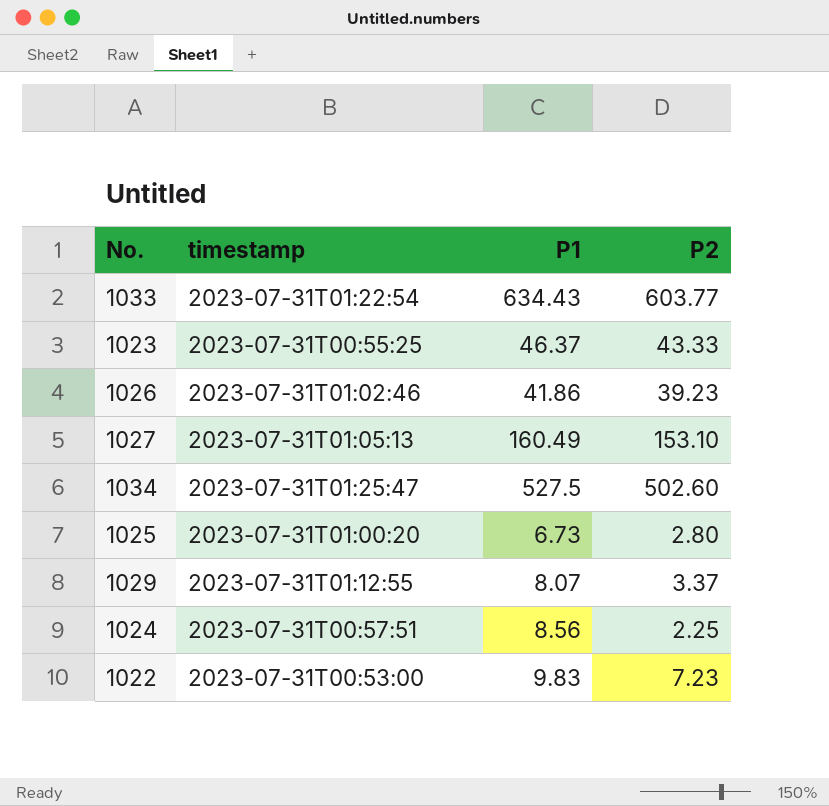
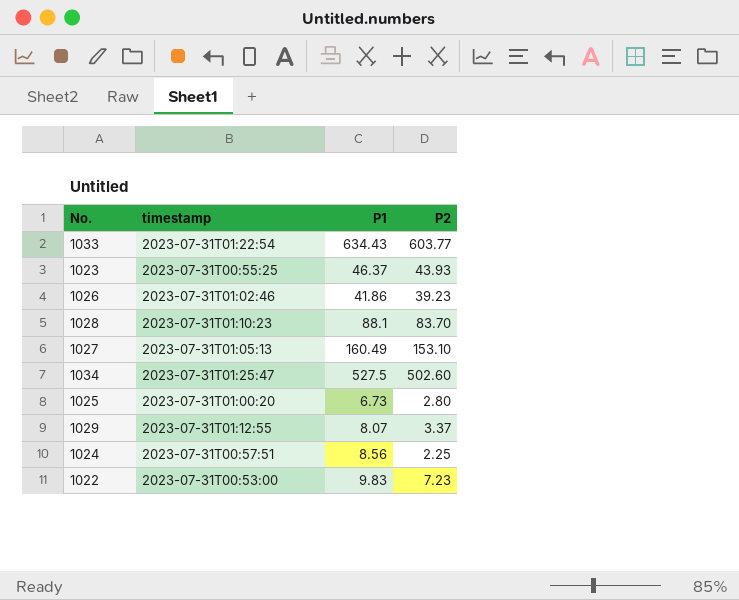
1023 | P2: 43.33 -> 43.93
row 1028: none -> 2023-07-31T01:10:23 | 88.1 | 83.70

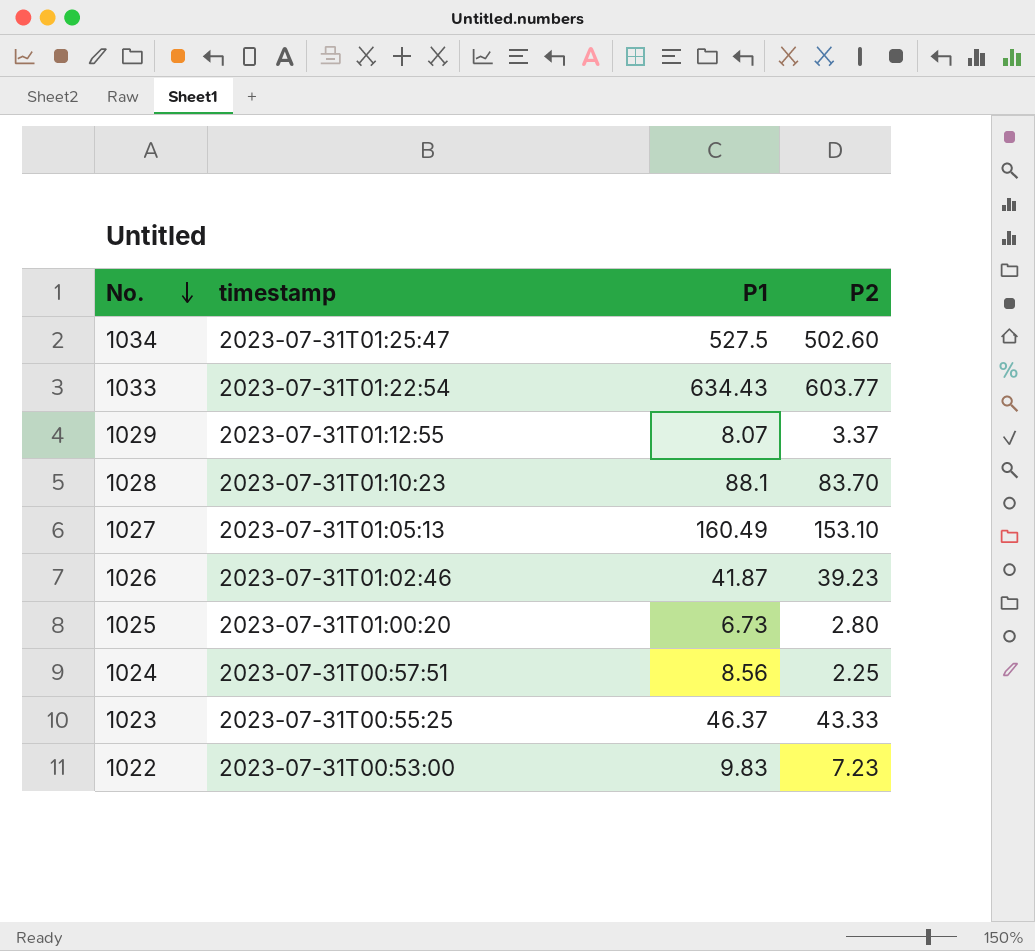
row order: none -> No. descending
1026 | P1: 41.86 -> 41.87
1023 | P2: 43.93 -> 43.33

